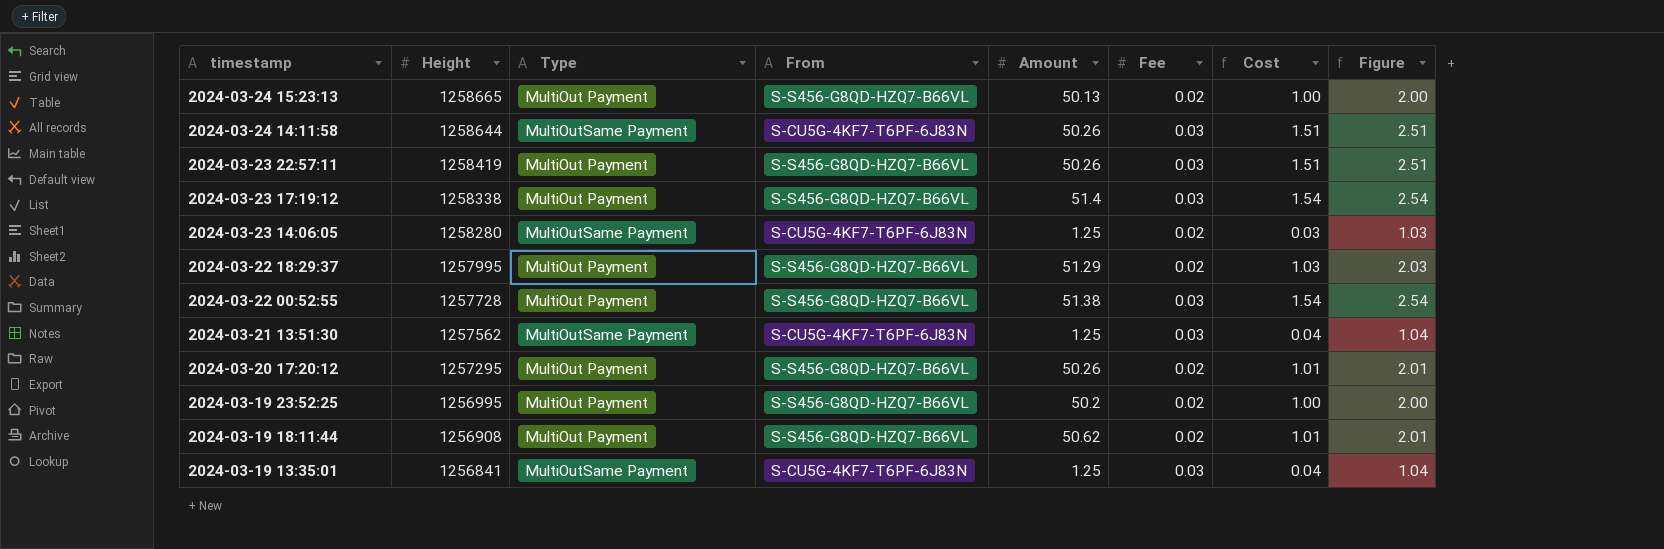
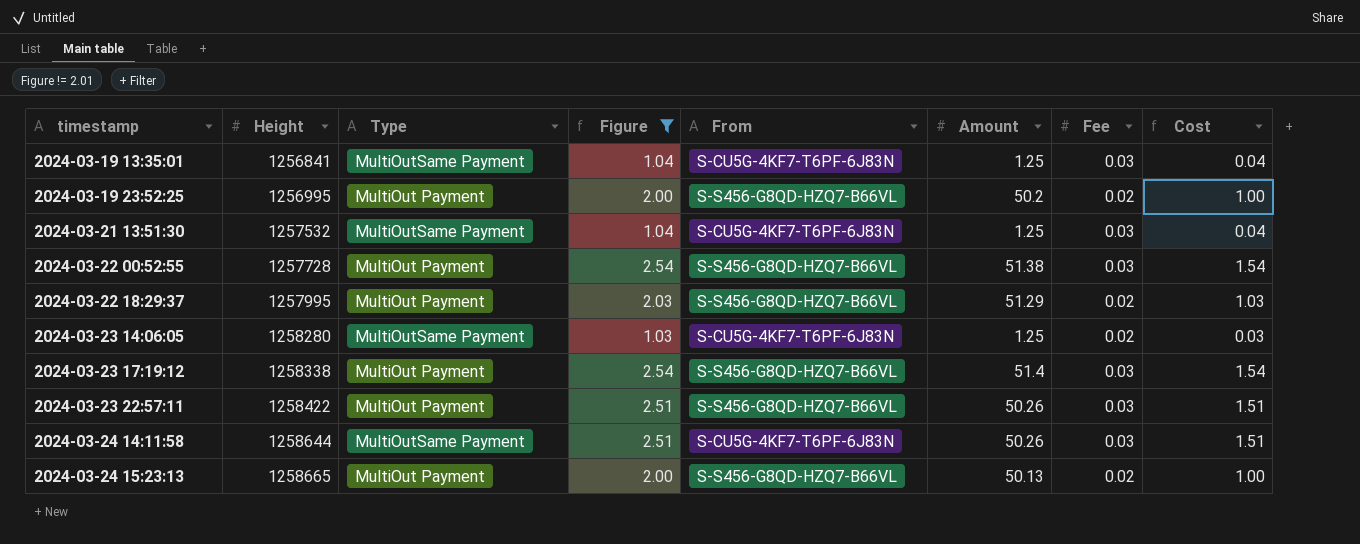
filter: none -> Figure != 2.01
row order: timestamp descending -> timestamp ascending
column Figure | position: 8 -> 4
2024-03-21 13:51:30 | Height: 1257562 -> 1257532
2024-03-23 22:57:11 | Height: 1258419 -> 1258422

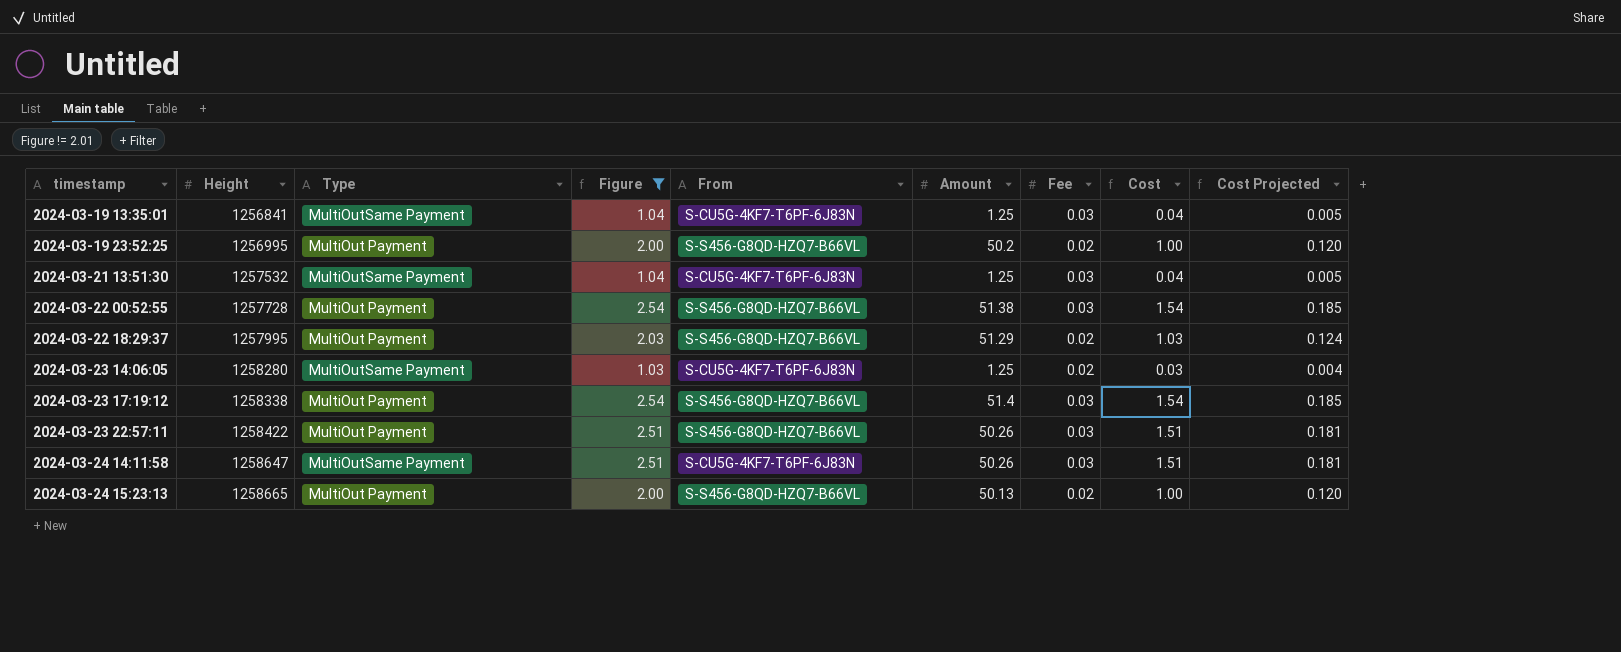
column Cost Projected | formula: none -> [Cost] * 0.12
2024-03-24 14:11:58 | Height: 1258644 -> 1258647

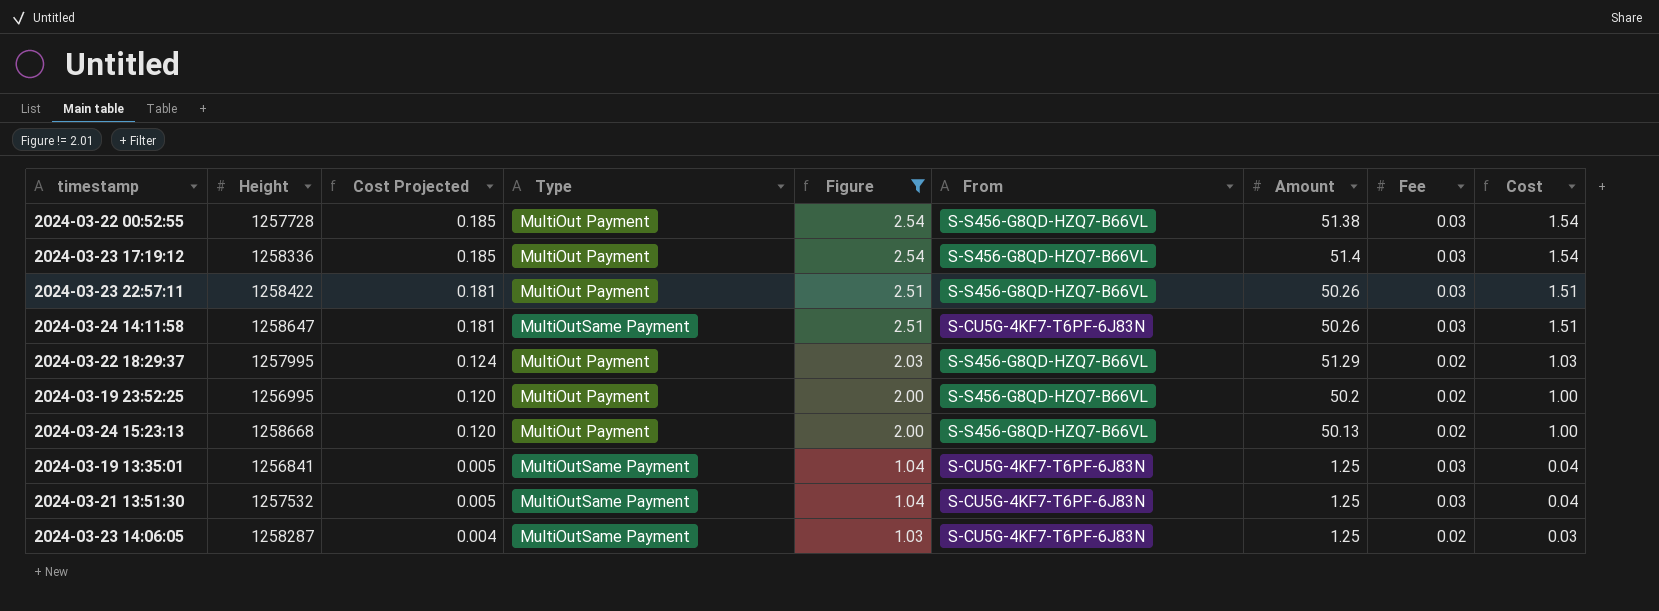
row order: timestamp ascending -> Cost Projected descending
column Cost Projected | position: 9 -> 3
2024-03-23 17:19:12 | Height: 1258338 -> 1258336
2024-03-24 15:23:13 | Height: 1258665 -> 1258668
2024-03-23 14:06:05 | Height: 1258280 -> 1258287

